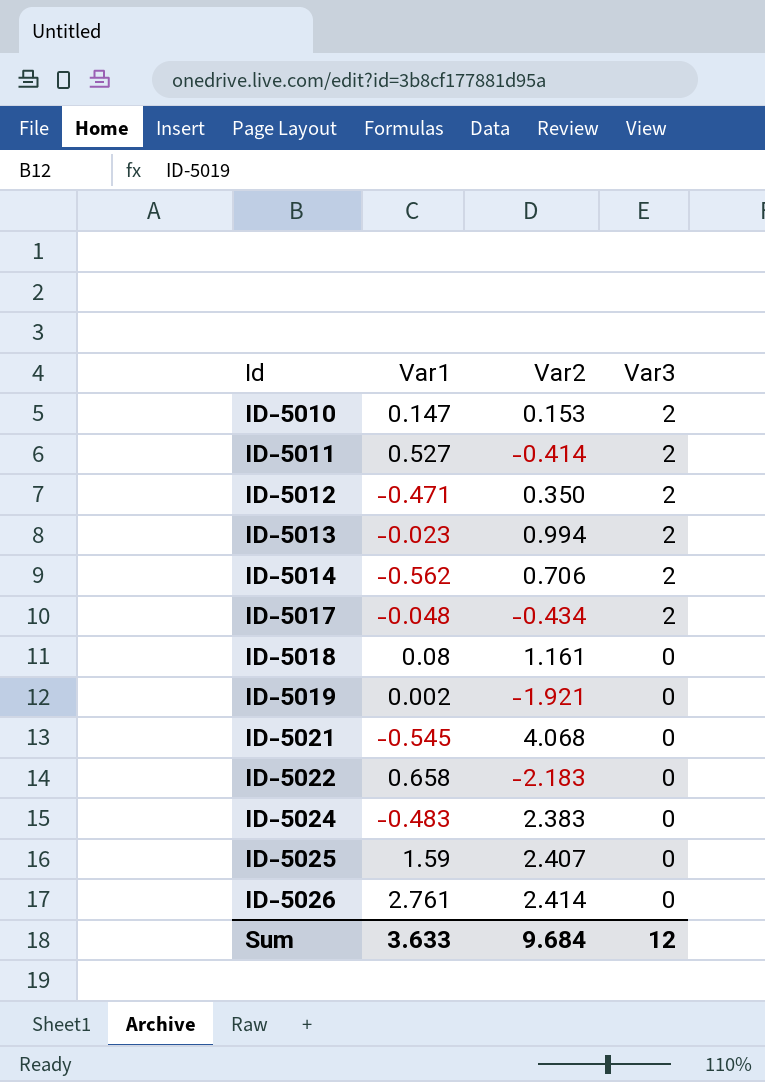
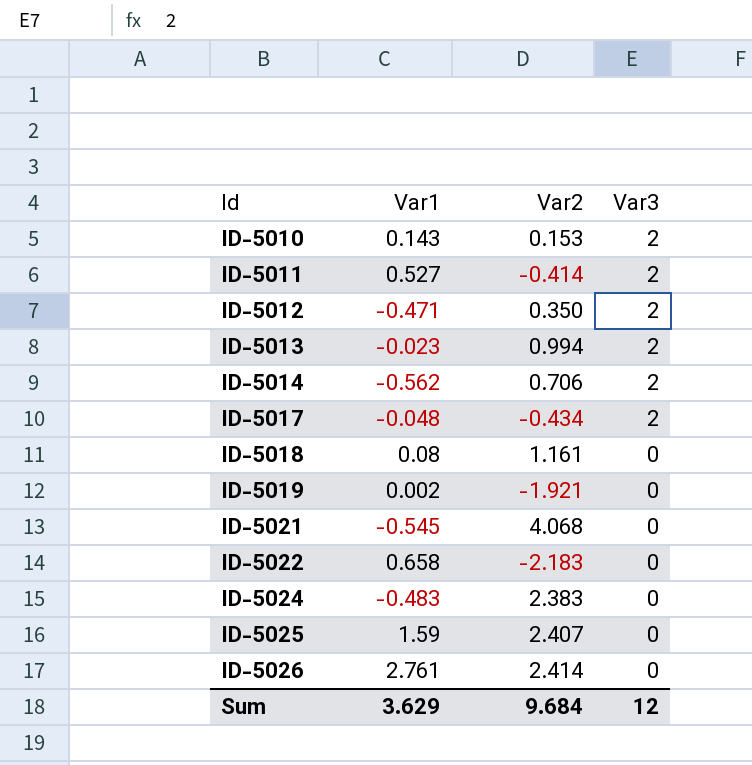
ID-5010 | Var1: 0.147 -> 0.143
Sum | Var1: 3.633 -> 3.629

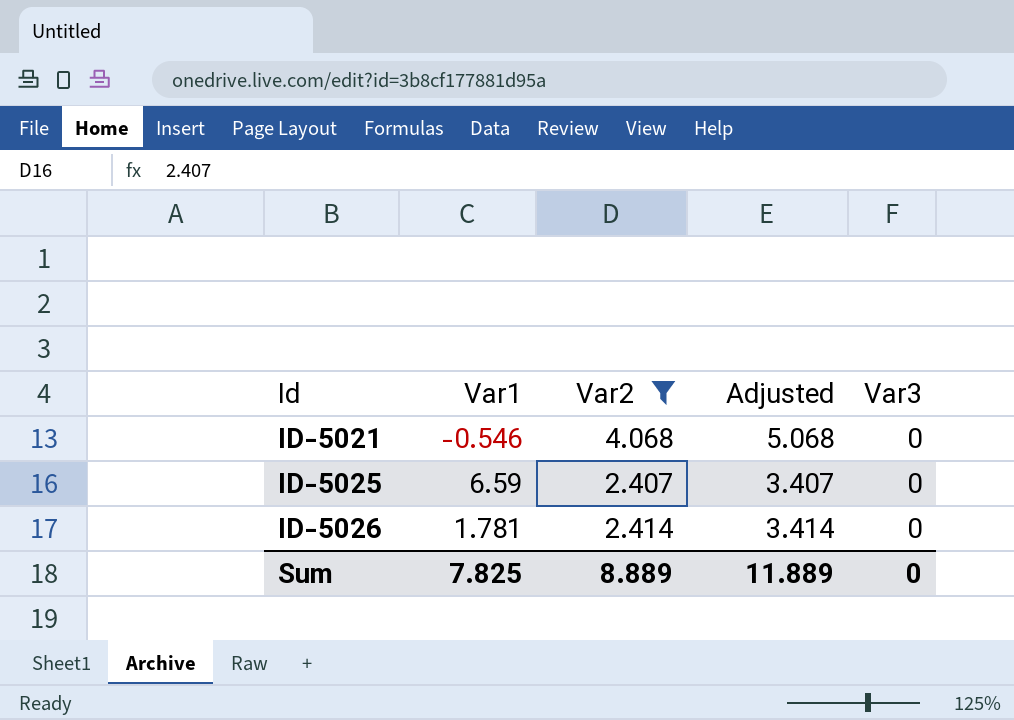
filter: none -> Var2 >= 2.407
column Adjusted | formula: none -> [Var2] + 1
ID-5021 | Var1: -0.545 -> -0.546
ID-5025 | Var1: 1.59 -> 6.59
ID-5026 | Var1: 2.761 -> 1.781
Sum | Var1: 3.629 -> 7.825
Sum | Var2: 9.684 -> 8.889
Sum | Var3: 12 -> 0

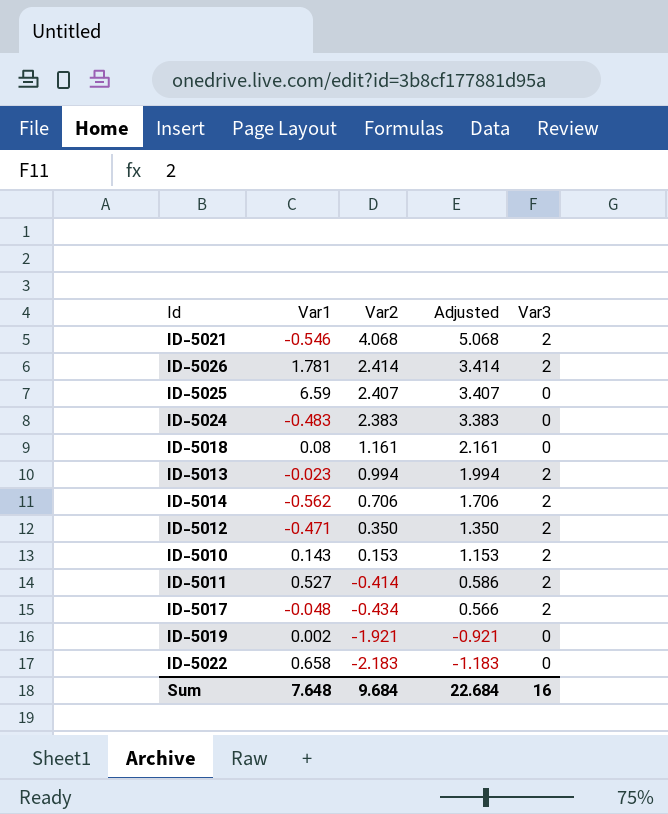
filter: Var2 >= 2.407 -> none
row order: Id ascending -> Var2 descending
ID-5021 | Var3: 0 -> 2
ID-5026 | Var3: 0 -> 2
Sum | Var1: 7.825 -> 7.648
Sum | Var2: 8.889 -> 9.684
Sum | Adjusted: 11.889 -> 22.684
Sum | Var3: 0 -> 16

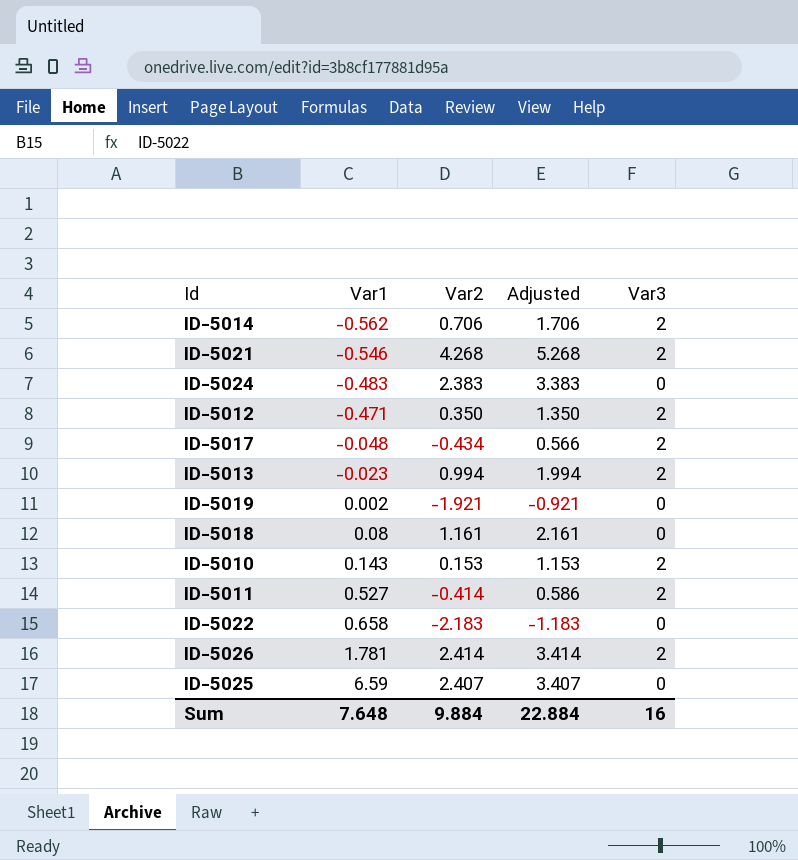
row order: Var2 descending -> Var1 ascending
ID-5021 | Var2: 4.068 -> 4.268
ID-5021 | Adjusted: 5.068 -> 5.268
Sum | Var2: 9.684 -> 9.884
Sum | Adjusted: 22.684 -> 22.884

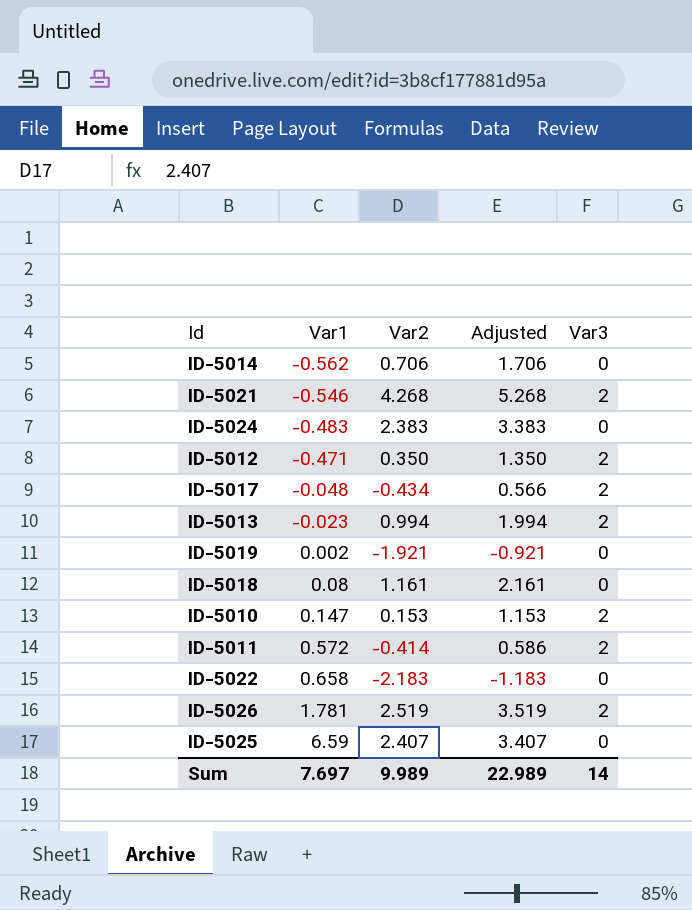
ID-5014 | Var3: 2 -> 0
ID-5010 | Var1: 0.143 -> 0.147
ID-5011 | Var1: 0.527 -> 0.572
ID-5026 | Var2: 2.414 -> 2.519
ID-5026 | Adjusted: 3.414 -> 3.519
Sum | Var1: 7.648 -> 7.697
Sum | Var2: 9.884 -> 9.989
Sum | Adjusted: 22.884 -> 22.989
Sum | Var3: 16 -> 14

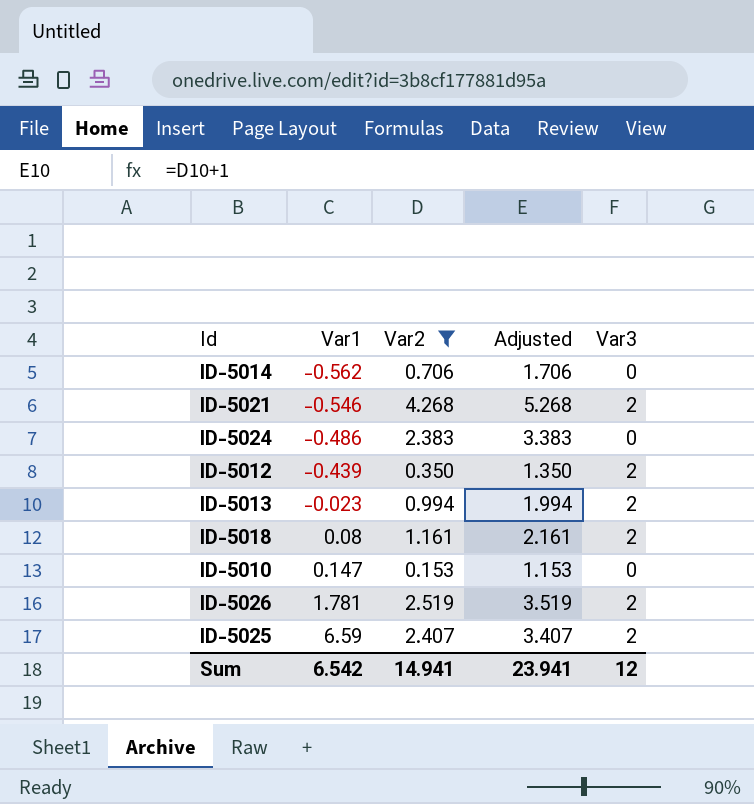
filter: none -> Var2 >= 0.153
ID-5024 | Var1: -0.483 -> -0.486
ID-5012 | Var1: -0.471 -> -0.439
ID-5018 | Var3: 0 -> 2
ID-5010 | Var3: 2 -> 0
ID-5025 | Var3: 0 -> 2
Sum | Var1: 7.697 -> 6.542
Sum | Var2: 9.989 -> 14.941
Sum | Adjusted: 22.989 -> 23.941
Sum | Var3: 14 -> 12

